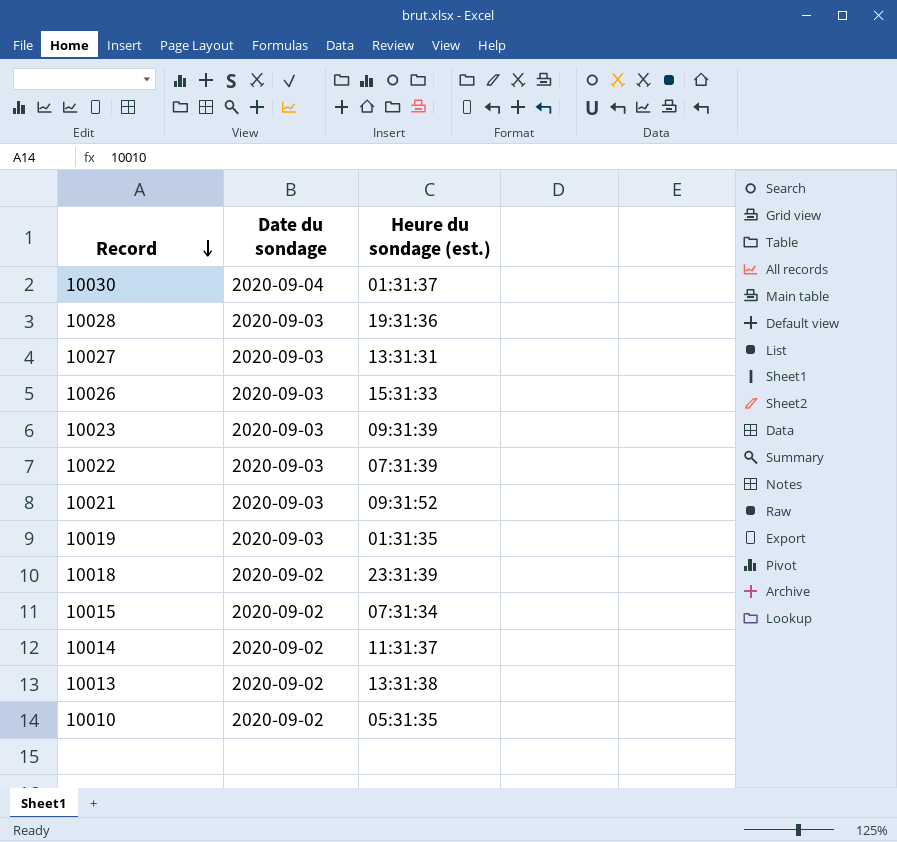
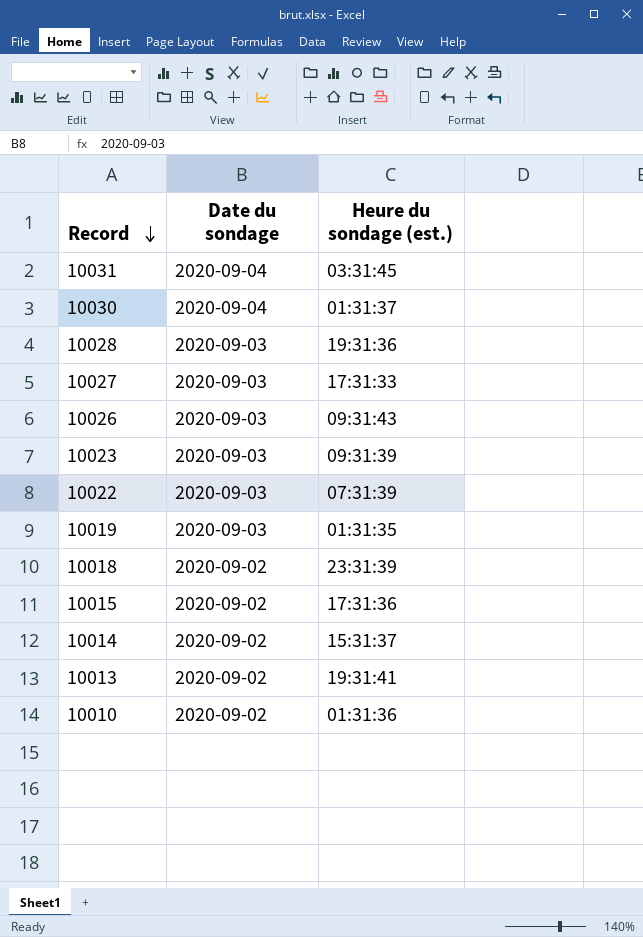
row 10021: 2020-09-03 | 09:31:52 -> none
row 10031: none -> 2020-09-04 | 03:31:45
10027 | Heure du sondage (est.): 13:31:31 -> 17:31:33
10026 | Heure du sondage (est.): 15:31:33 -> 09:31:43
10015 | Heure du sondage (est.): 07:31:34 -> 17:31:36
10014 | Heure du sondage (est.): 11:31:37 -> 15:31:37
10013 | Heure du sondage (est.): 13:31:38 -> 19:31:41
10010 | Heure du sondage (est.): 05:31:35 -> 01:31:36

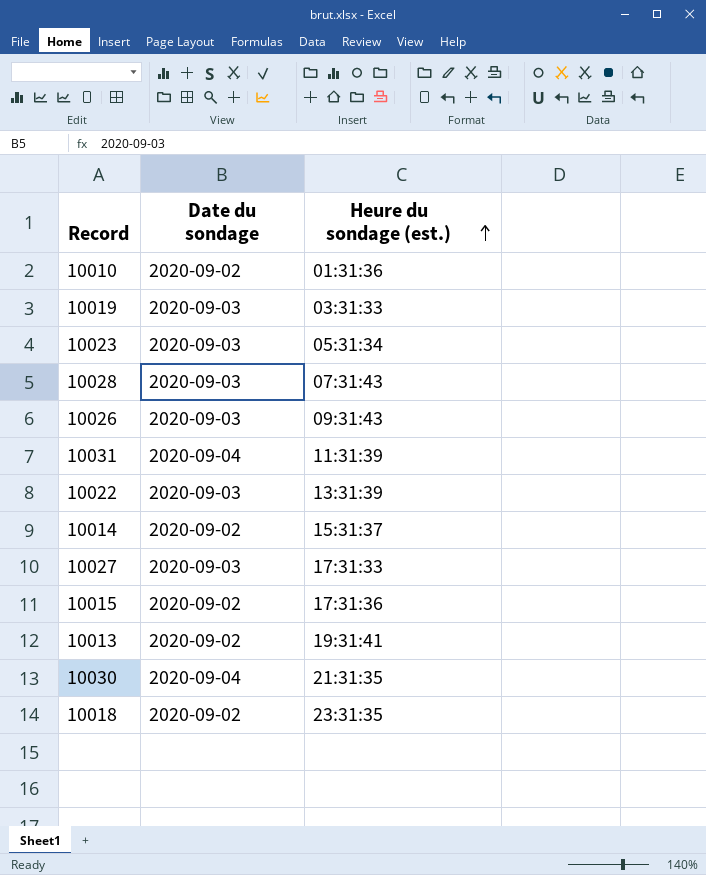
row order: Record descending -> Heure du sondage (est.) ascending
10019 | Heure du sondage (est.): 01:31:35 -> 03:31:33
10023 | Heure du sondage (est.): 09:31:39 -> 05:31:34
10028 | Heure du sondage (est.): 19:31:36 -> 07:31:43
10031 | Heure du sondage (est.): 03:31:45 -> 11:31:39
10022 | Heure du sondage (est.): 07:31:39 -> 13:31:39
10030 | Heure du sondage (est.): 01:31:37 -> 21:31:35
10018 | Heure du sondage (est.): 23:31:39 -> 23:31:35

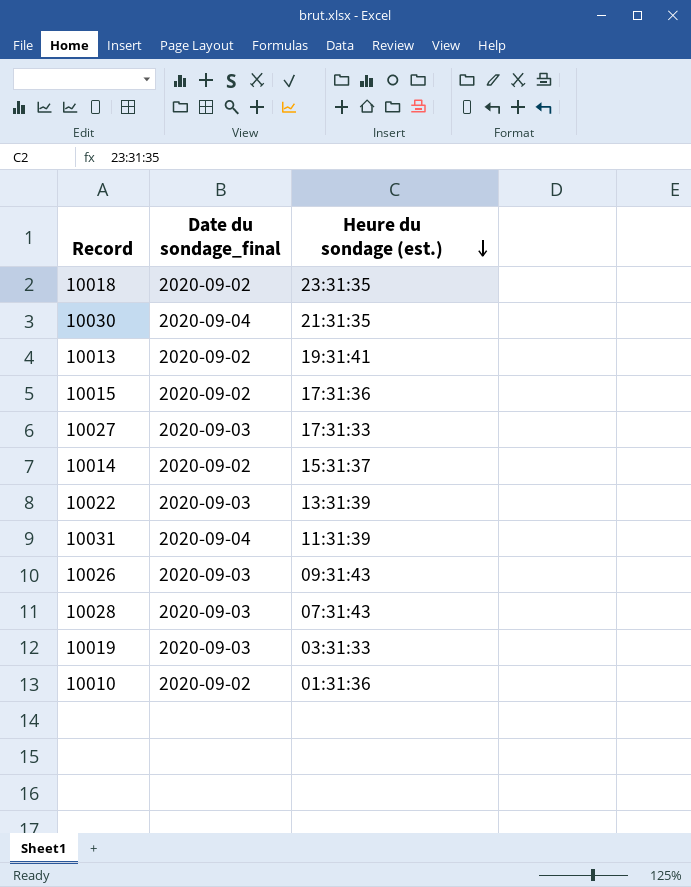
row order: Heure du sondage (est.) ascending -> Heure du sondage (est.) descending
column name: Date du sondage -> Date du sondage_final
row 10023: 2020-09-03 | 05:31:34 -> none

